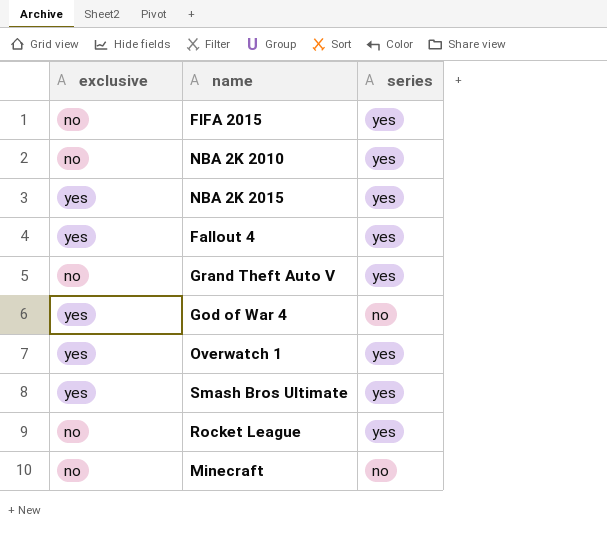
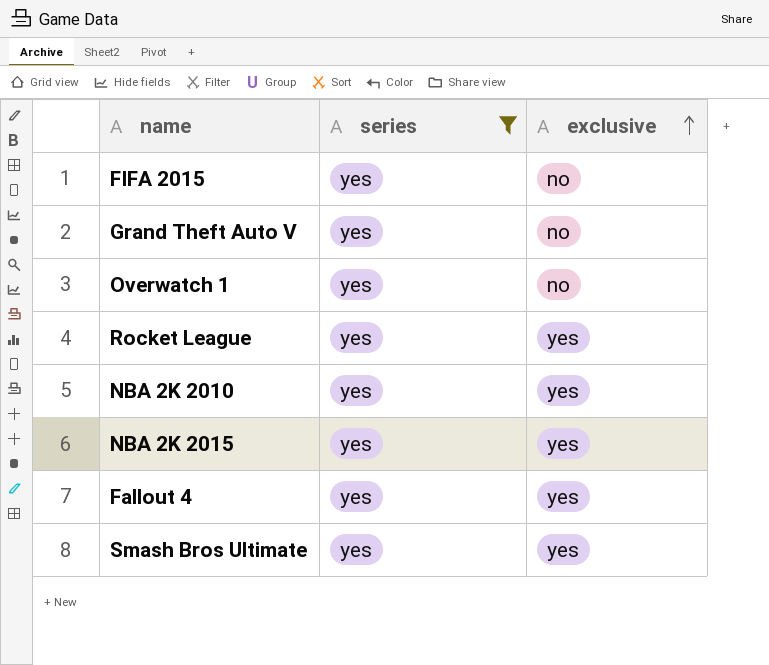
filter: none -> series = yes
row order: none -> exclusive ascending
column exclusive | position: 1 -> 3
Overwatch 1 | exclusive: yes -> no
Rocket League | exclusive: no -> yes
NBA 2K 2010 | exclusive: no -> yes

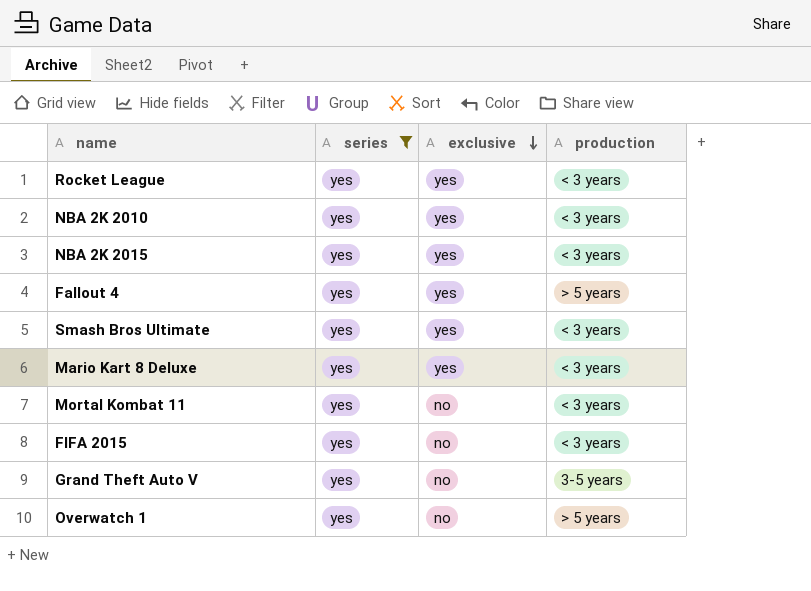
row order: exclusive ascending -> exclusive descending
column production | position: none -> 4
row Mario Kart 8 Deluxe: none -> yes | yes | < 3 years
row Mortal Kombat 11: none -> yes | no | < 3 years

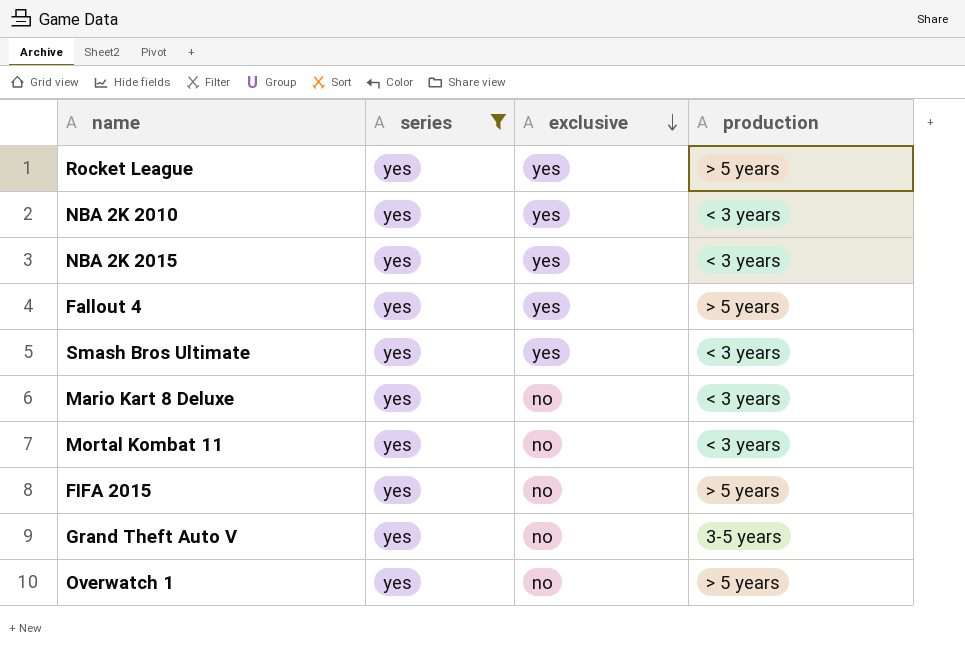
Rocket League | production: < 3 years -> > 5 years
Mario Kart 8 Deluxe | exclusive: yes -> no
FIFA 2015 | production: < 3 years -> > 5 years

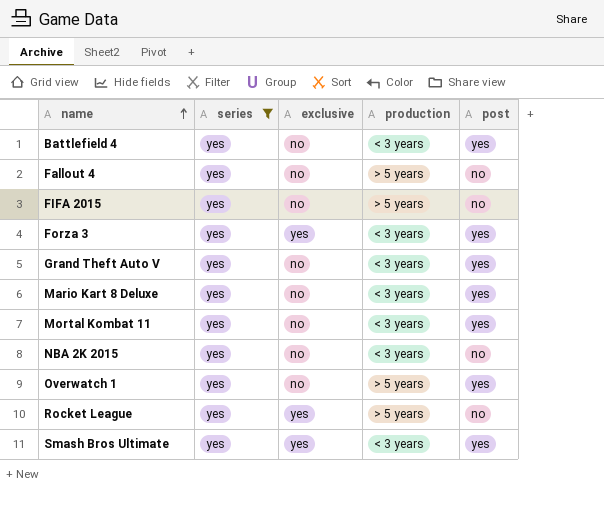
row order: exclusive descending -> name ascending
column post | position: none -> 5
row NBA 2K 2010: yes | yes | < 3 years -> none
row Battlefield 4: none -> yes | no | < 3 years | yes
Fallout 4 | exclusive: yes -> no
row Forza 3: none -> yes | yes | < 3 years | yes
Grand Theft Auto V | production: 3-5 years -> < 3 years
NBA 2K 2015 | exclusive: yes -> no

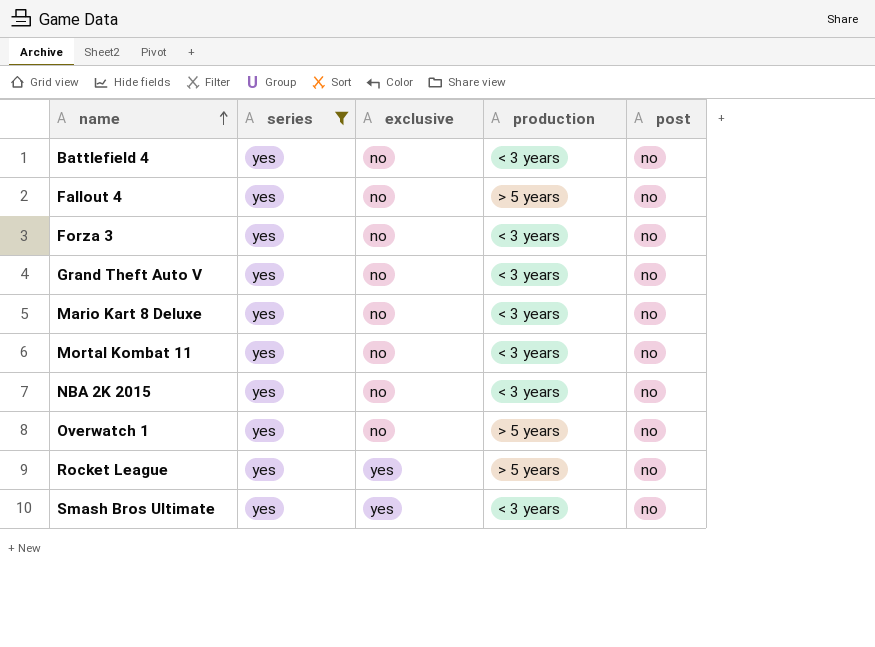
row FIFA 2015: yes | no | > 5 years | no -> none
Battlefield 4 | post: yes -> no
Forza 3 | exclusive: yes -> no
Forza 3 | post: yes -> no
Grand Theft Auto V | post: yes -> no
Mario Kart 8 Deluxe | post: yes -> no
Mortal Kombat 11 | post: yes -> no
Overwatch 1 | post: yes -> no
Smash Bros Ultimate | post: yes -> no

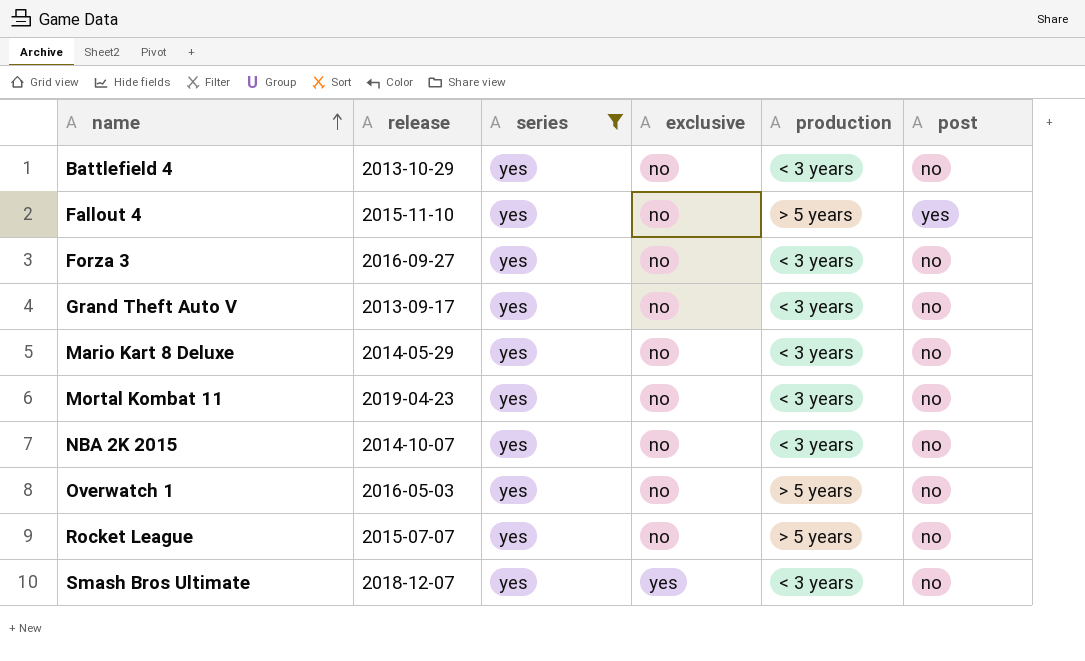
column release | position: none -> 2
Fallout 4 | post: no -> yes
Rocket League | exclusive: yes -> no

